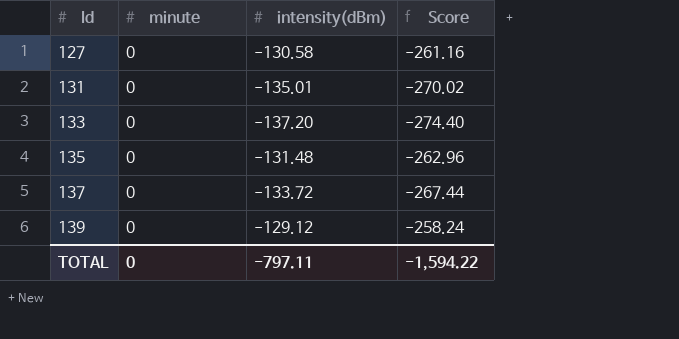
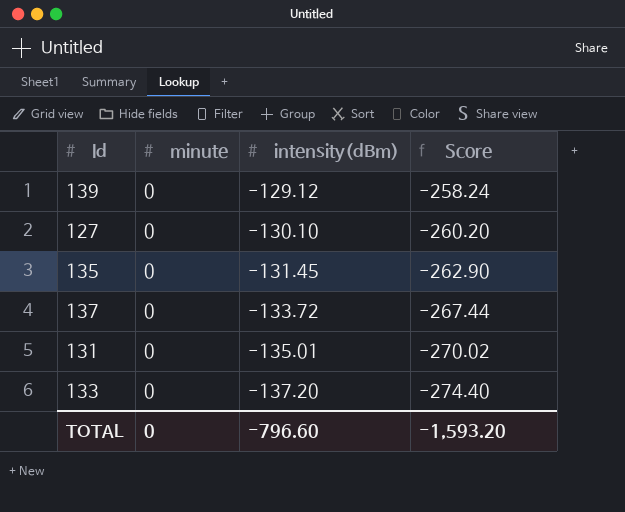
row order: Id ascending -> intensity(dBm) descending
127 | intensity(dBm): -130.58 -> -130.10
127 | Score: -261.16 -> -260.20
135 | intensity(dBm): -131.48 -> -131.45
135 | Score: -262.96 -> -262.90
TOTAL | intensity(dBm): -797.11 -> -796.60
TOTAL | Score: -1,594.22 -> -1,593.20

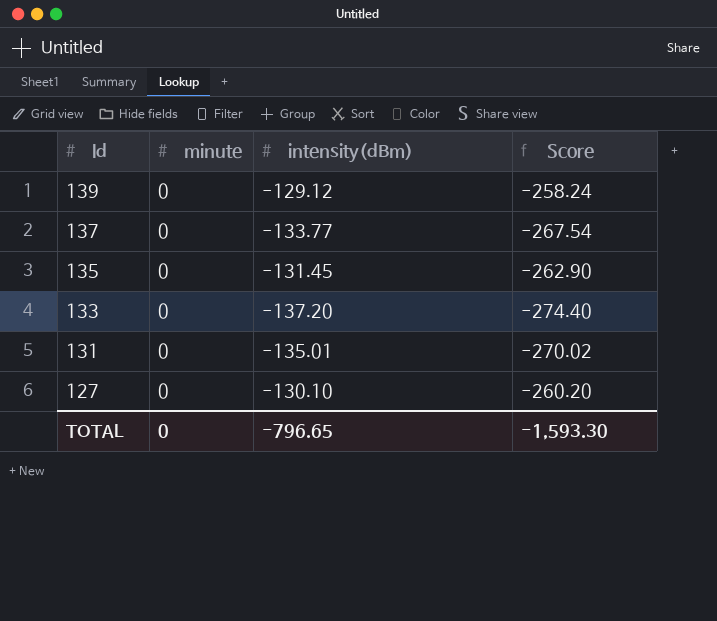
row order: intensity(dBm) descending -> Id descending
137 | intensity(dBm): -133.72 -> -133.77
137 | Score: -267.44 -> -267.54
TOTAL | intensity(dBm): -796.60 -> -796.65
TOTAL | Score: -1,593.20 -> -1,593.30

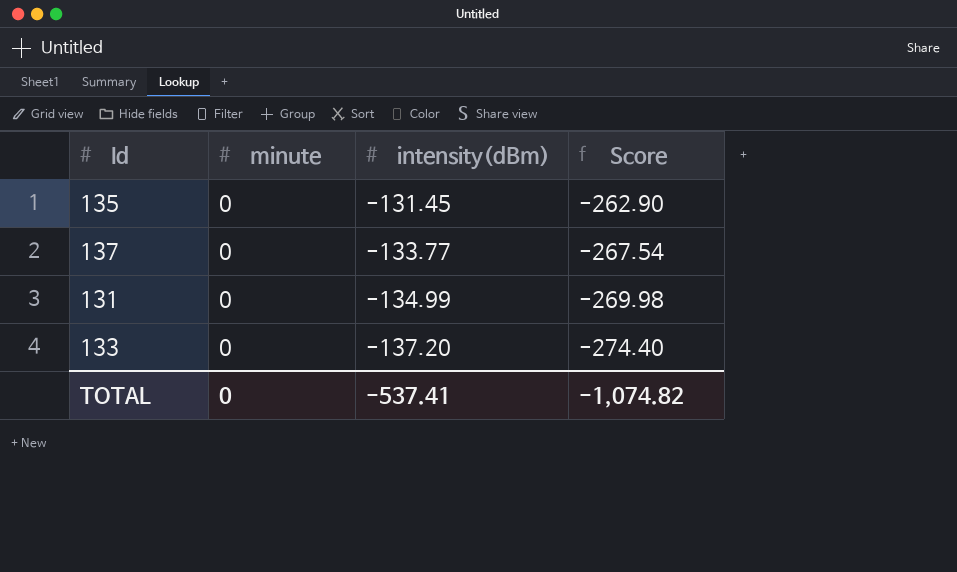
row order: Id descending -> intensity(dBm) descending
row 139: 0 | -129.12 | -258.24 -> none
row 127: 0 | -130.10 | -260.20 -> none
131 | intensity(dBm): -135.01 -> -134.99
131 | Score: -270.02 -> -269.98
TOTAL | intensity(dBm): -796.65 -> -537.41
TOTAL | Score: -1,593.30 -> -1,074.82

